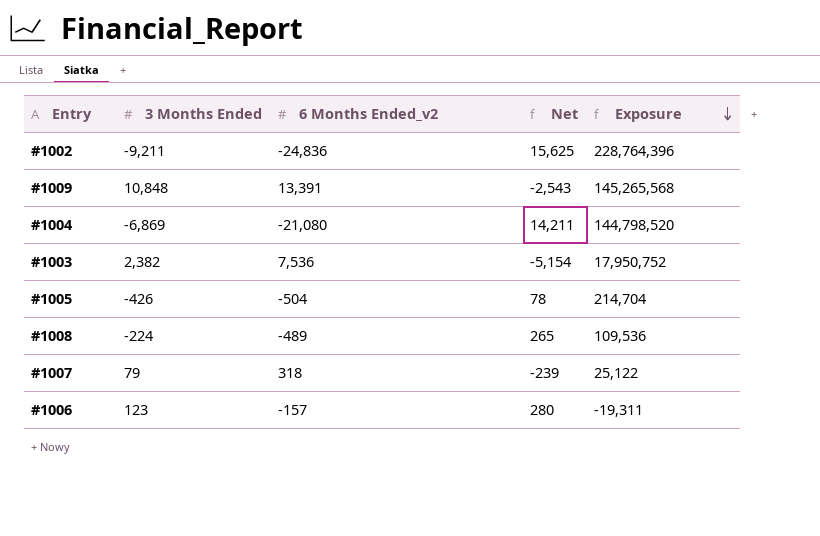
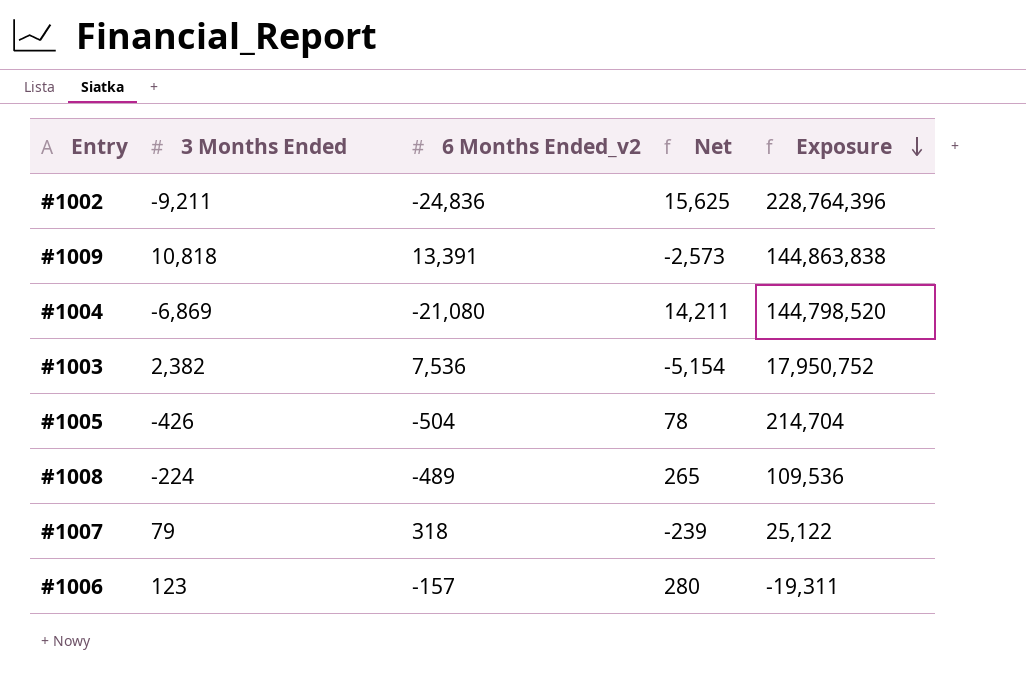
#1009 | 3 Months Ended: 10,848 -> 10,818
#1009 | Net: -2,543 -> -2,573
#1009 | Exposure: 145,265,568 -> 144,863,838

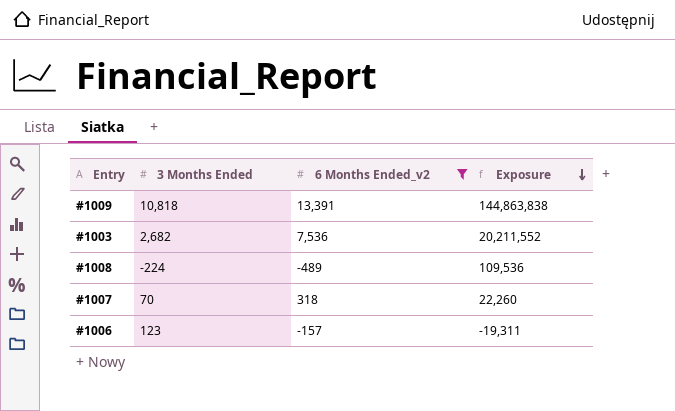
filter: none -> 6 Months Ended_v2 >= -489
column Net | formula: [3 Months Ended] - [6 Months Ended_v2] -> none
#1003 | 3 Months Ended: 2,382 -> 2,682
#1003 | Exposure: 17,950,752 -> 20,211,552
#1007 | 3 Months Ended: 79 -> 70
#1007 | Exposure: 25,122 -> 22,260

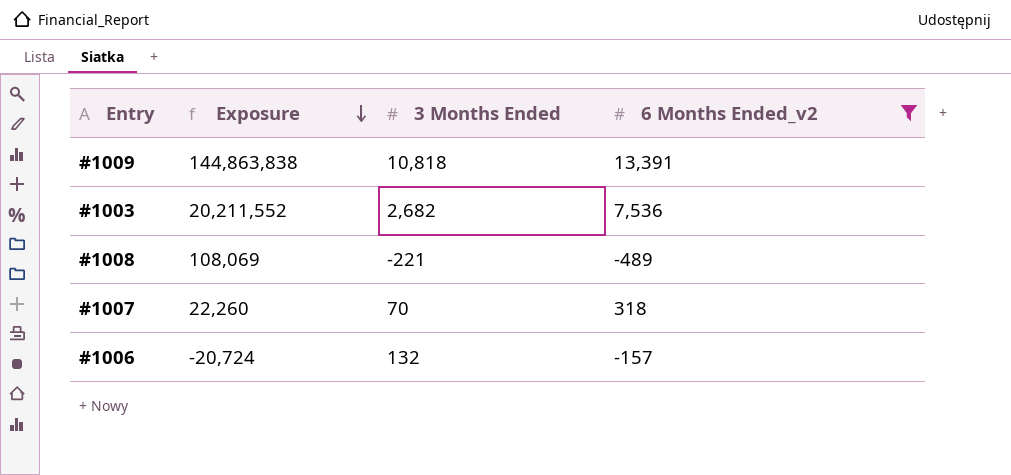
column Exposure | position: 4 -> 2
#1008 | Exposure: 109,536 -> 108,069
#1008 | 3 Months Ended: -224 -> -221
#1006 | Exposure: -19,311 -> -20,724
#1006 | 3 Months Ended: 123 -> 132

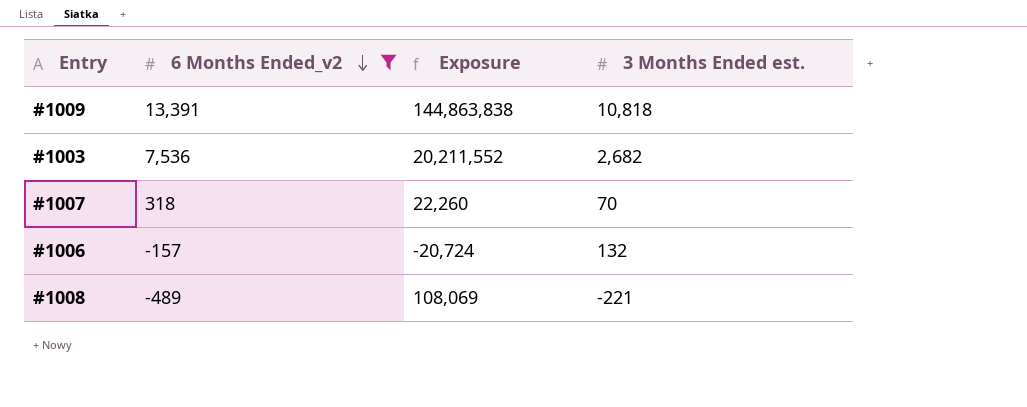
row order: Exposure descending -> 6 Months Ended_v2 descending
column 6 Months Ended_v2 | position: 4 -> 2
column name: 3 Months Ended -> 3 Months Ended est.

